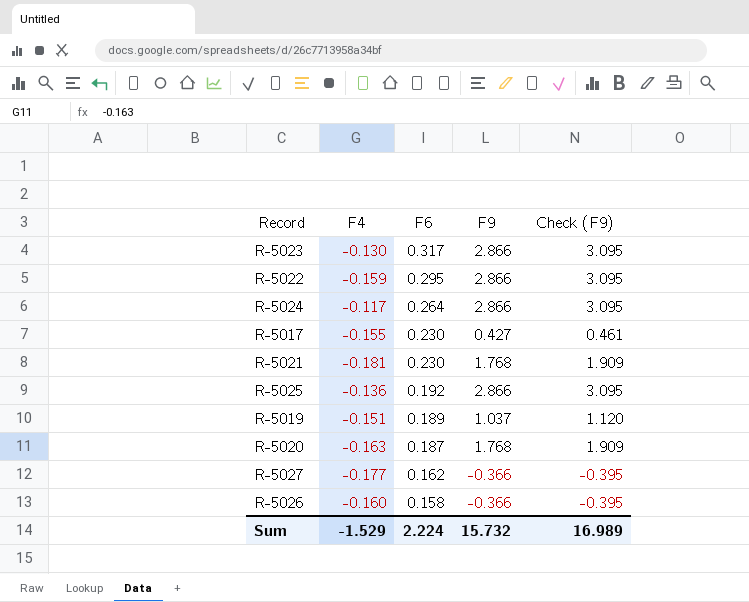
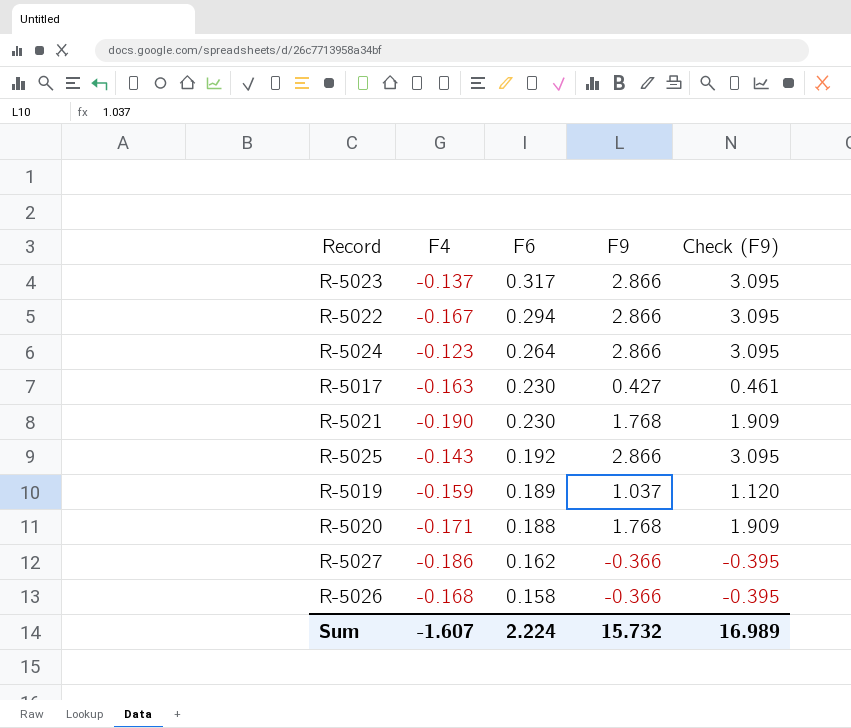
R-5023 | F4: -0.130 -> -0.137
R-5022 | F4: -0.159 -> -0.167
R-5022 | F6: 0.295 -> 0.294
R-5024 | F4: -0.117 -> -0.123
R-5017 | F4: -0.155 -> -0.163
R-5021 | F4: -0.181 -> -0.190
R-5025 | F4: -0.136 -> -0.143
R-5019 | F4: -0.151 -> -0.159
R-5020 | F4: -0.163 -> -0.171
R-5020 | F6: 0.187 -> 0.188
R-5027 | F4: -0.177 -> -0.186
R-5026 | F4: -0.160 -> -0.168
Sum | F4: -1.529 -> -1.607

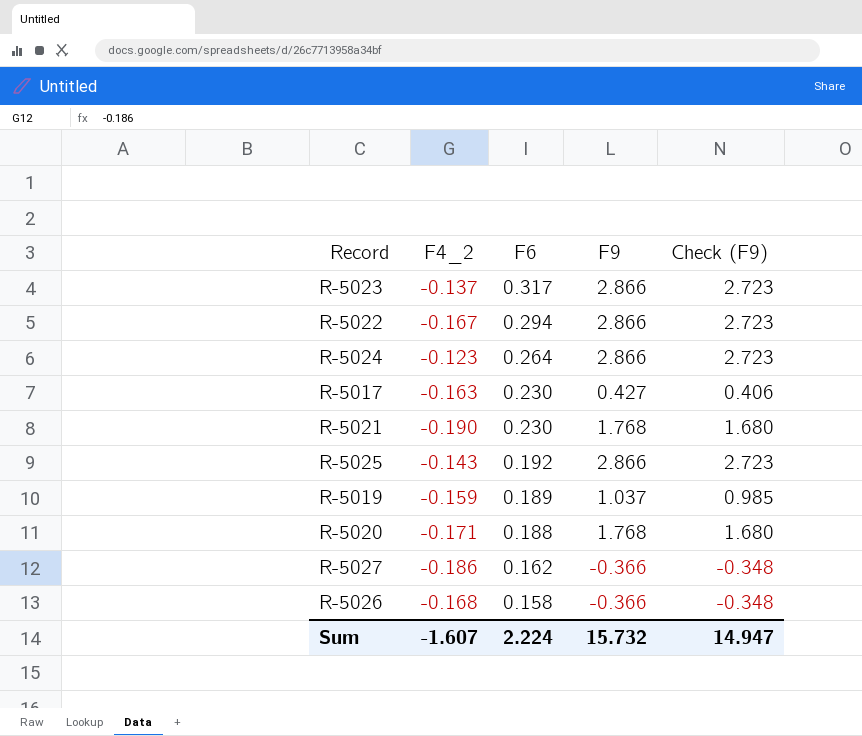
column name: F4 -> F4_2
column Check (F9) | formula: [F9] * 1.08 -> [F9] * 0.95
Sum | Check (F9): 16.989 -> 14.947

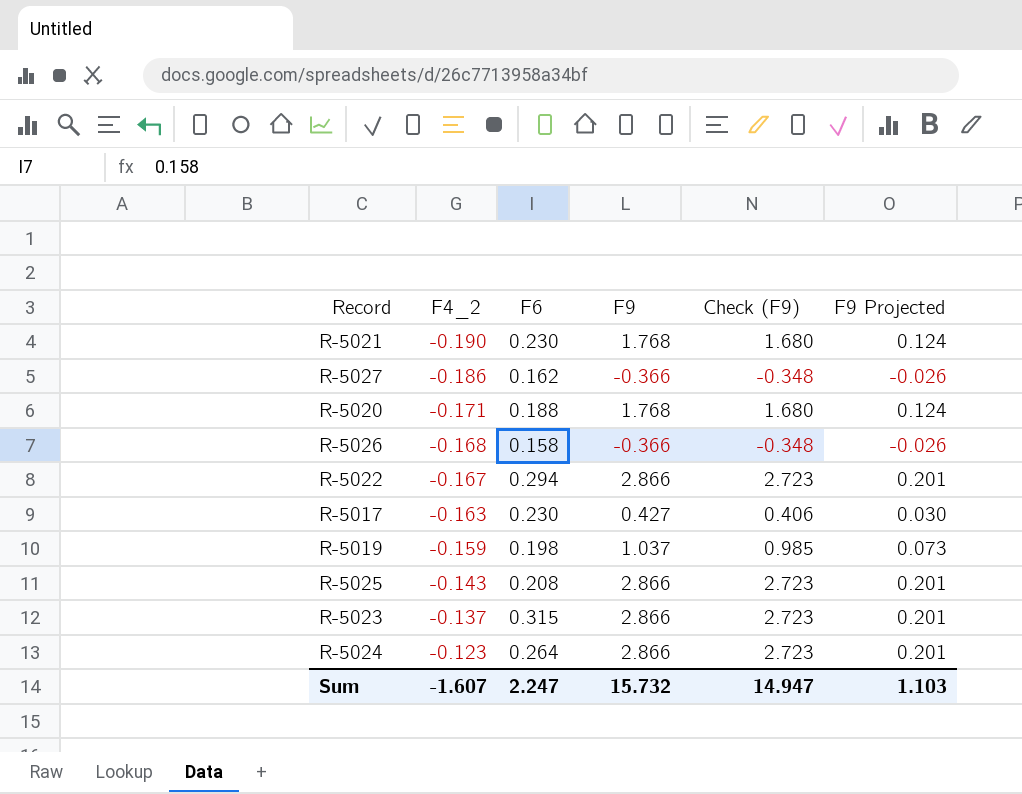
row order: F6 descending -> F4_2 ascending
column F9 Projected | formula: none -> [F9] * 0.07
R-5019 | F6: 0.189 -> 0.198
R-5025 | F6: 0.192 -> 0.208
R-5023 | F6: 0.317 -> 0.315
Sum | F6: 2.224 -> 2.247

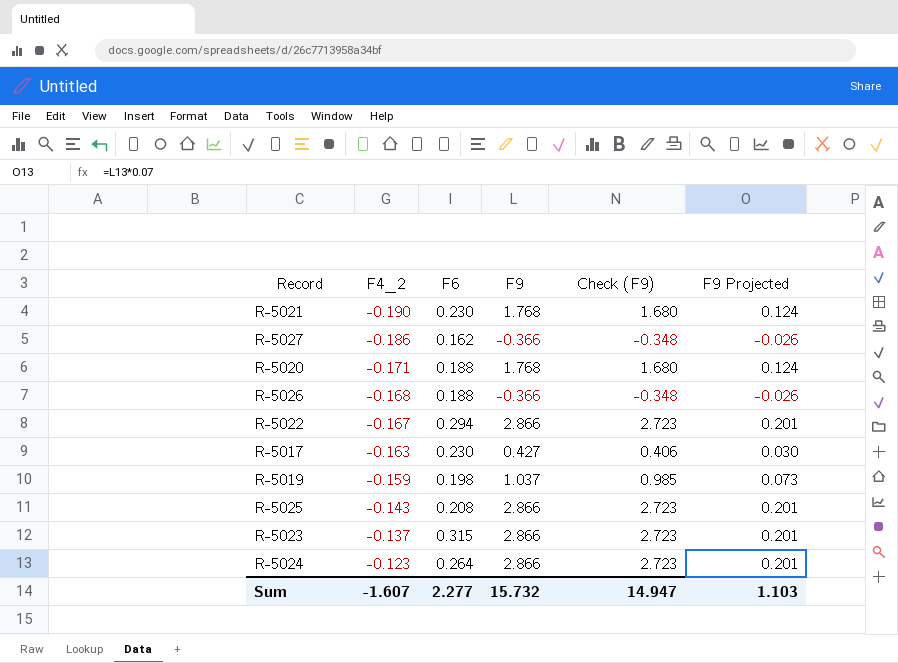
R-5026 | F6: 0.158 -> 0.188
Sum | F6: 2.247 -> 2.277

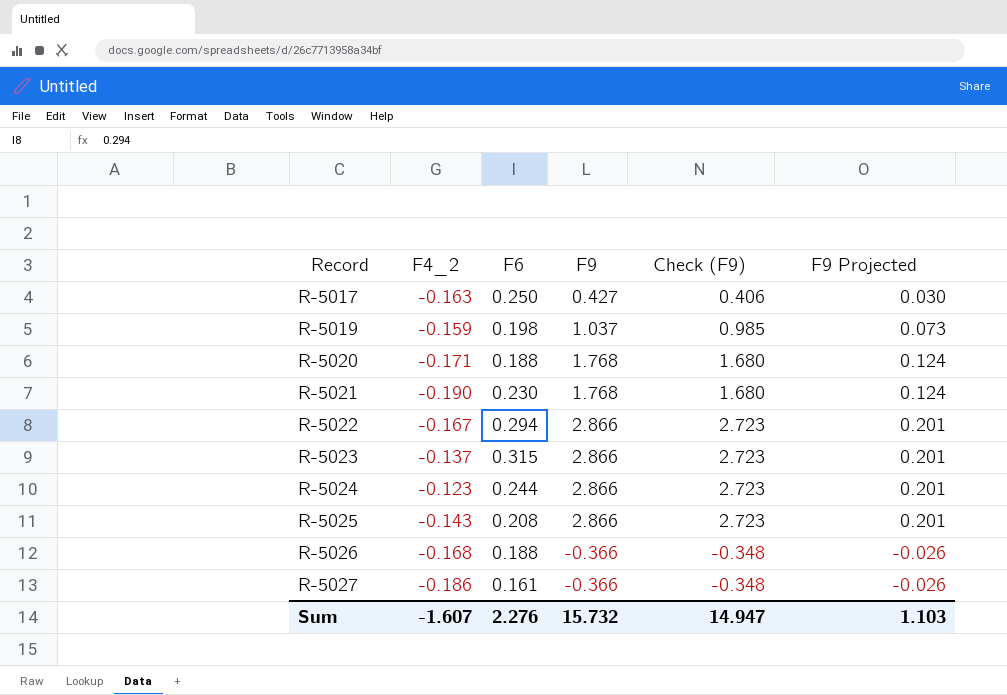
row order: F4_2 ascending -> Record ascending
R-5017 | F6: 0.230 -> 0.250
R-5024 | F6: 0.264 -> 0.244
R-5027 | F6: 0.162 -> 0.161
Sum | F6: 2.277 -> 2.276

